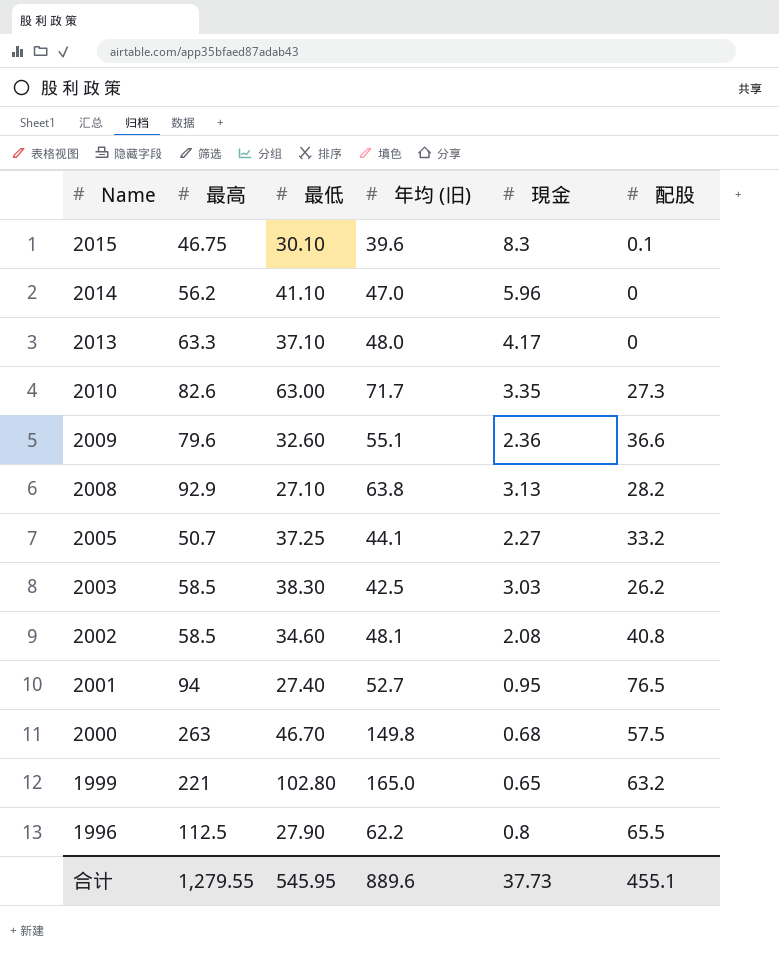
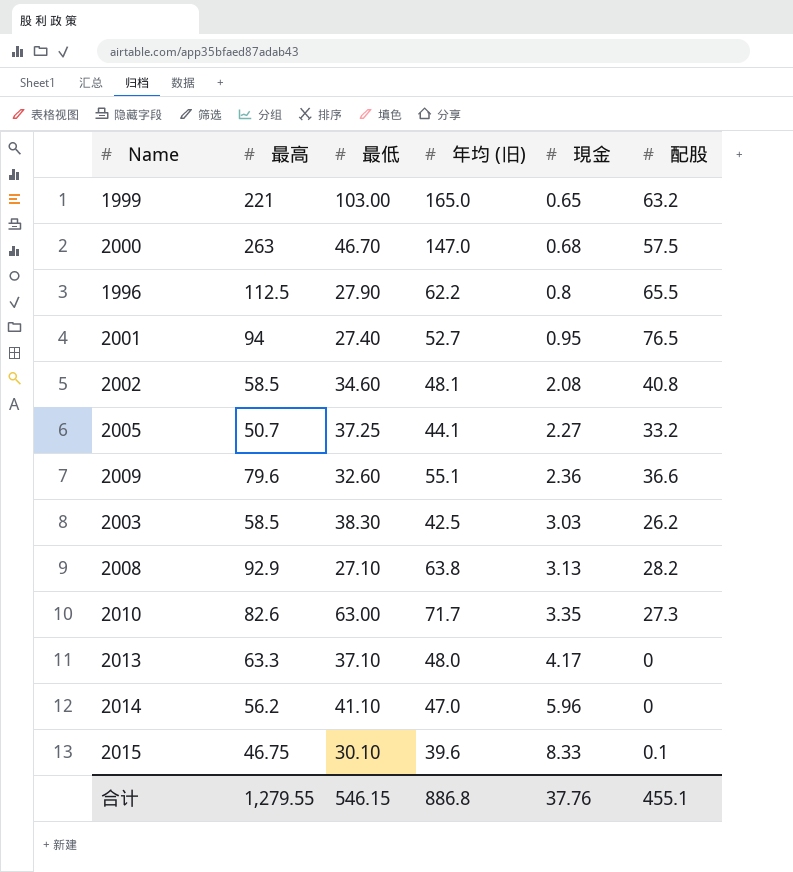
row order: Name descending -> 現金 ascending
1999 | 最低: 102.80 -> 103.00
2000 | 年均 (旧): 149.8 -> 147.0
2015 | 現金: 8.3 -> 8.33
合计 | 最低: 545.95 -> 546.15
合计 | 年均 (旧): 889.6 -> 886.8
合计 | 現金: 37.73 -> 37.76

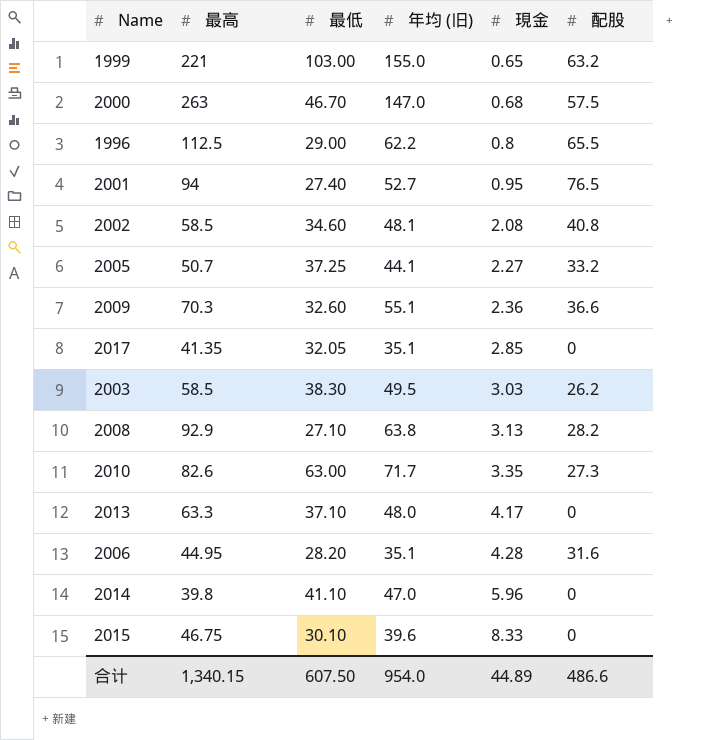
1999 | 年均 (旧): 165.0 -> 155.0
1996 | 最低: 27.90 -> 29.00
2009 | 最高: 79.6 -> 70.3
row 2017: none -> 41.35 | 32.05 | 35.1 | 2.85 | 0
2003 | 年均 (旧): 42.5 -> 49.5
row 2006: none -> 44.95 | 28.20 | 35.1 | 4.28 | 31.6
2014 | 最高: 56.2 -> 39.8
2015 | 配股: 0.1 -> 0
合计 | 最高: 1,279.55 -> 1,340.15
合计 | 最低: 546.15 -> 607.50
合计 | 年均 (旧): 886.8 -> 954.0
合计 | 現金: 37.76 -> 44.89
合计 | 配股: 455.1 -> 486.6

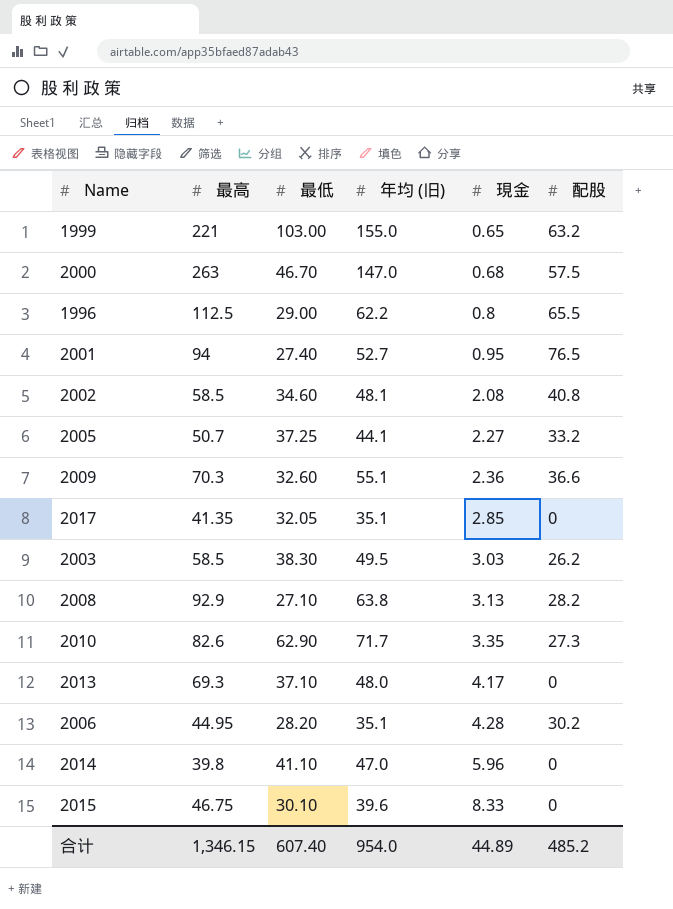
2010 | 最低: 63.00 -> 62.90
2013 | 最高: 63.3 -> 69.3
2006 | 配股: 31.6 -> 30.2
合计 | 最高: 1,340.15 -> 1,346.15
合计 | 最低: 607.50 -> 607.40
合计 | 配股: 486.6 -> 485.2

